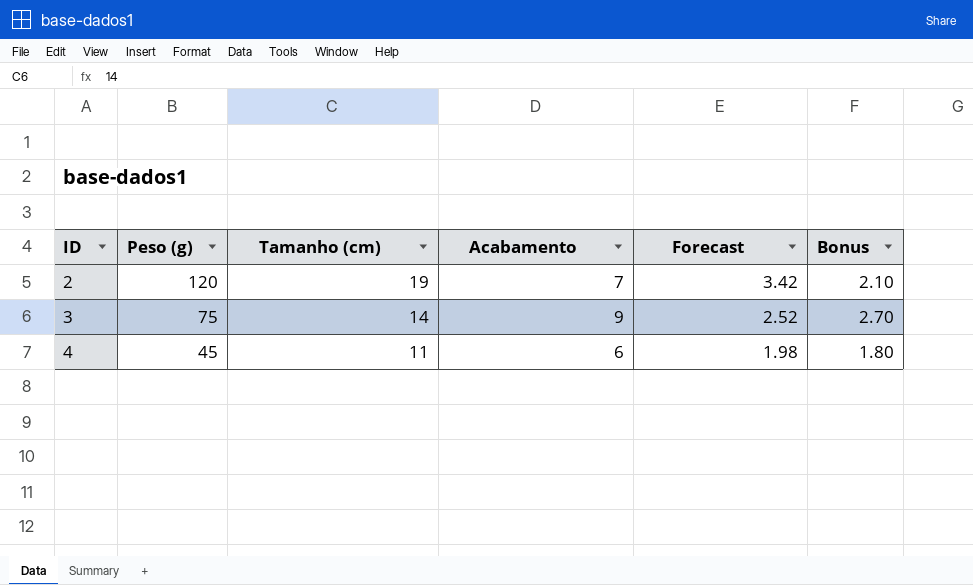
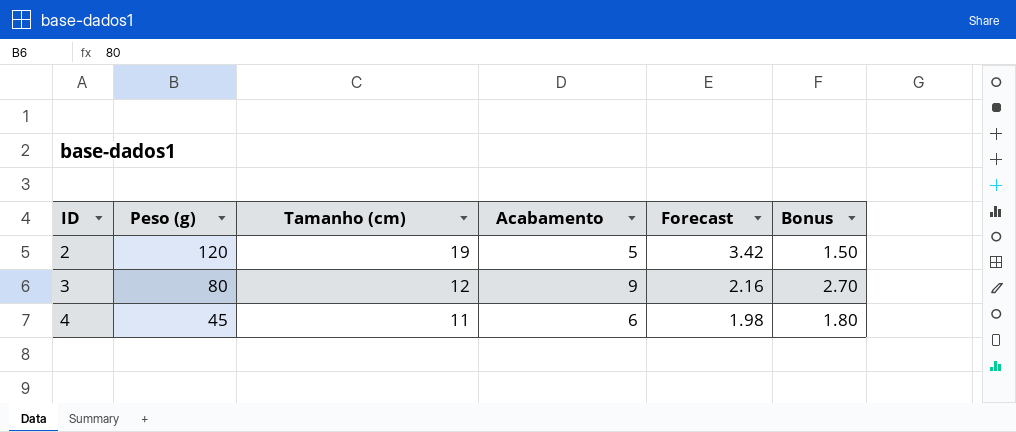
2 | Acabamento: 7 -> 5
2 | Bonus: 2.10 -> 1.50
3 | Peso (g): 75 -> 80
3 | Tamanho (cm): 14 -> 12
3 | Forecast: 2.52 -> 2.16

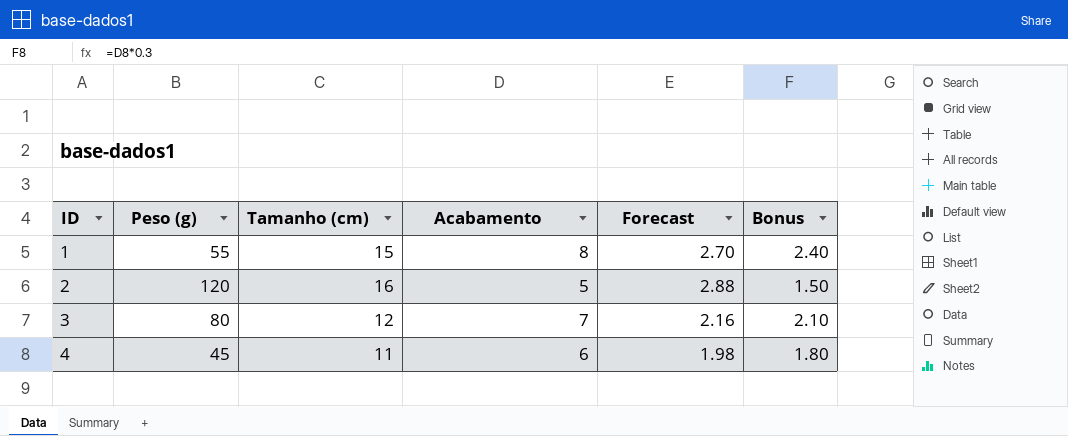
row 1: none -> 55 | 15 | 8 | 2.70 | 2.40
2 | Tamanho (cm): 19 -> 16
2 | Forecast: 3.42 -> 2.88
3 | Acabamento: 9 -> 7
3 | Bonus: 2.70 -> 2.10

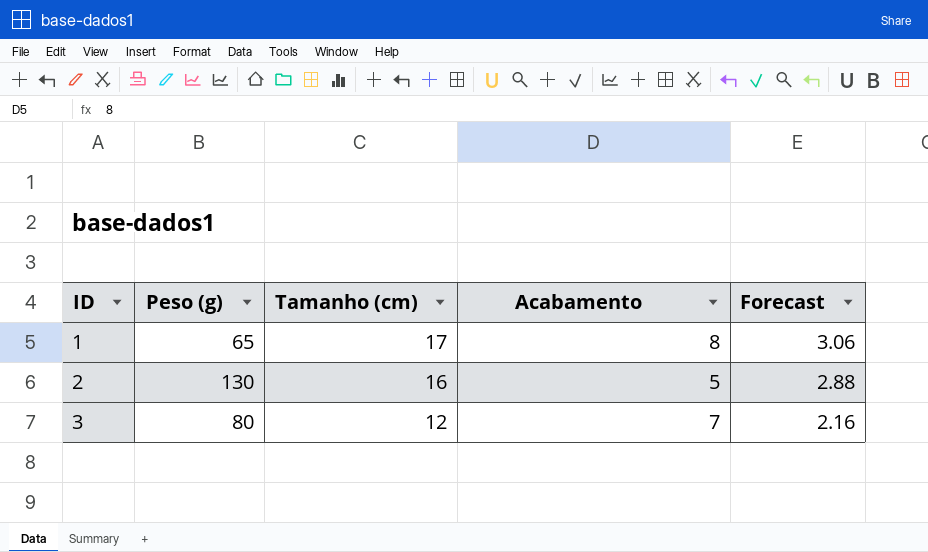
column Bonus | formula: [Acabamento] * 0.3 -> none
row 4: 45 | 11 | 6 | 1.98 | 1.80 -> none
1 | Peso (g): 55 -> 65
1 | Tamanho (cm): 15 -> 17
1 | Forecast: 2.70 -> 3.06
2 | Peso (g): 120 -> 130

